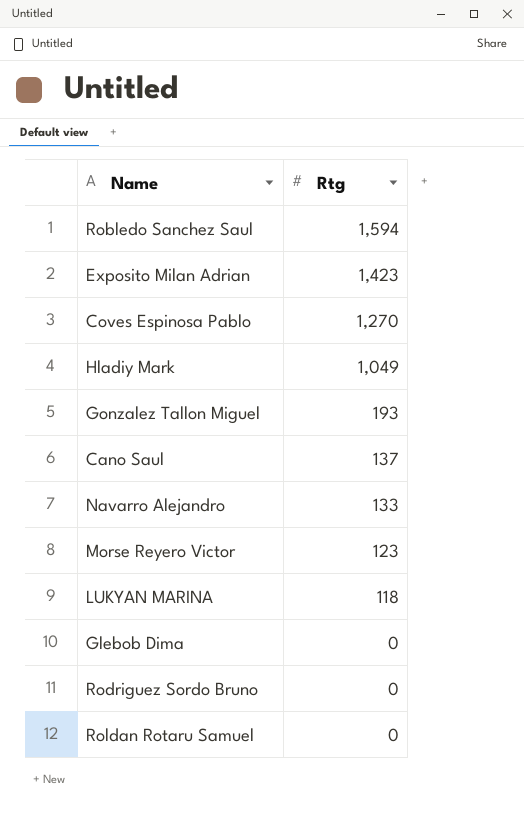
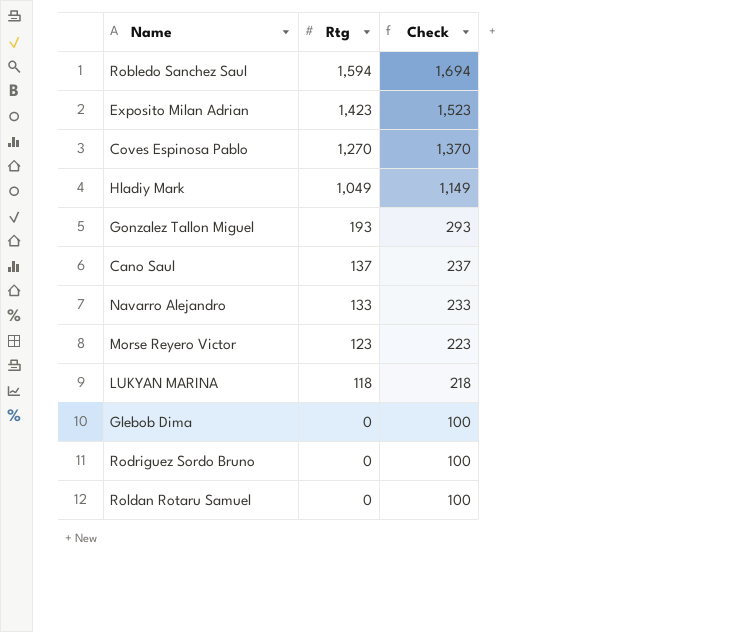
column Check | formula: none -> [Rtg] + 100

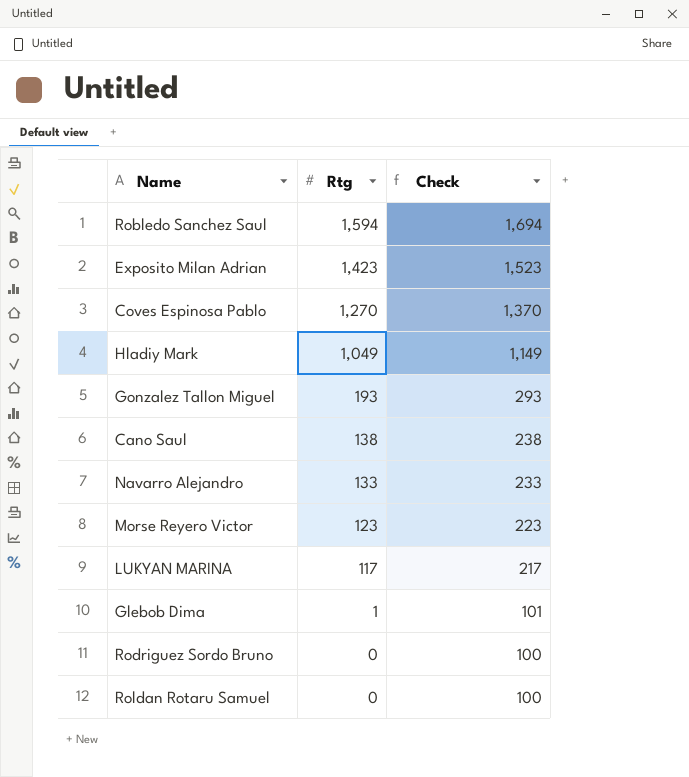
Cano Saul | Rtg: 137 -> 138
Cano Saul | Check: 237 -> 238
LUKYAN MARINA | Rtg: 118 -> 117
LUKYAN MARINA | Check: 218 -> 217
Glebob Dima | Rtg: 0 -> 1
Glebob Dima | Check: 100 -> 101

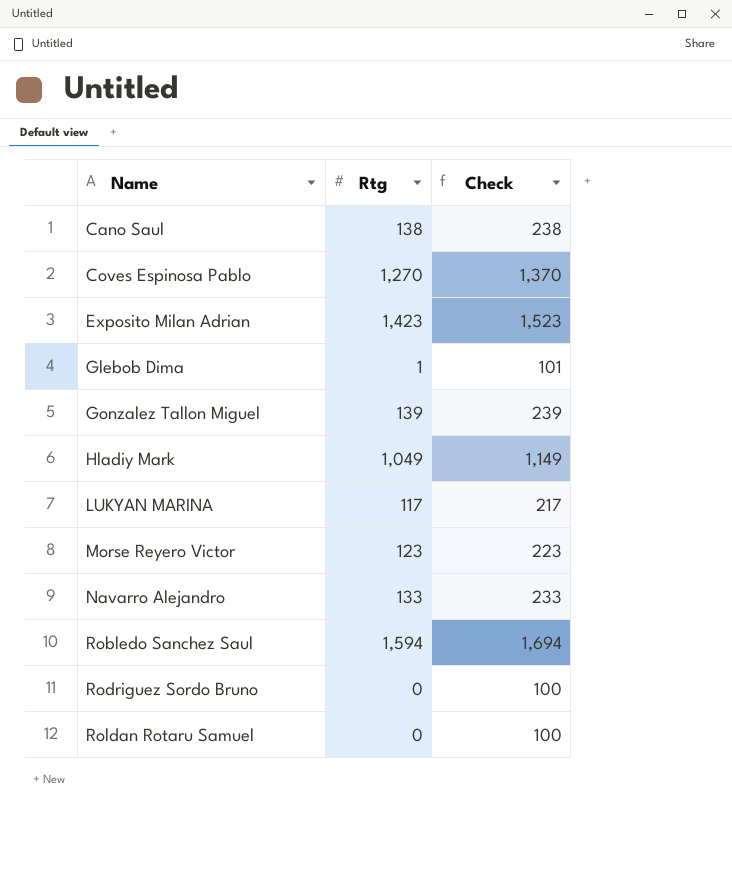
row order: Rtg descending -> Name ascending
Gonzalez Tallon Miguel | Rtg: 193 -> 139
Gonzalez Tallon Miguel | Check: 293 -> 239

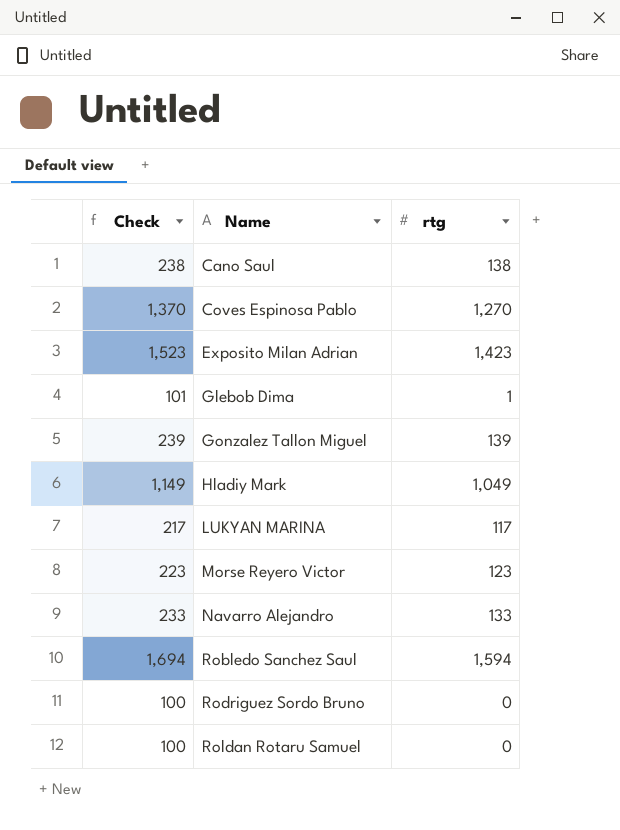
column Check | position: 3 -> 1
column name: Rtg -> rtg

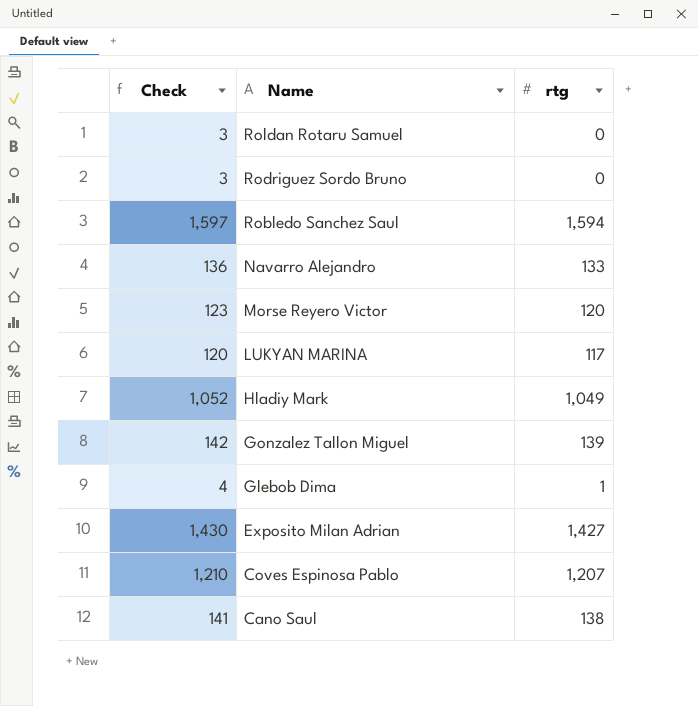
row order: Name ascending -> Name descending
column Check | formula: [rtg] + 100 -> [rtg] + 3
Morse Reyero Victor | rtg: 123 -> 120
Exposito Milan Adrian | rtg: 1,423 -> 1,427
Coves Espinosa Pablo | rtg: 1,270 -> 1,207

